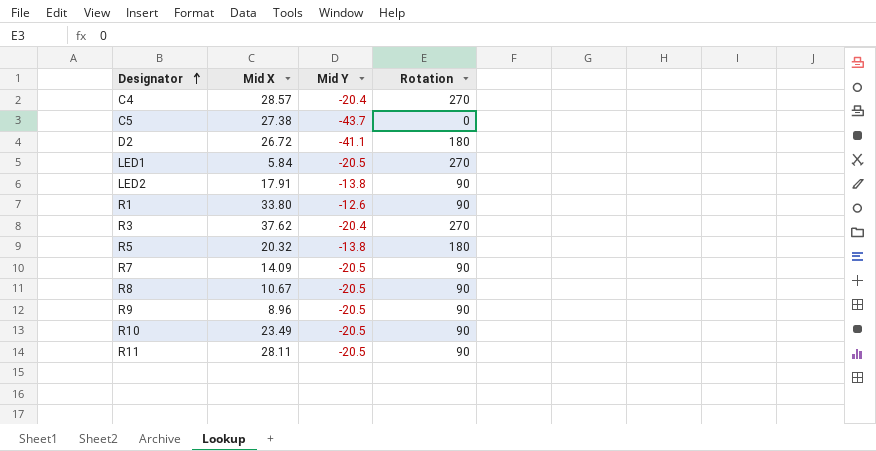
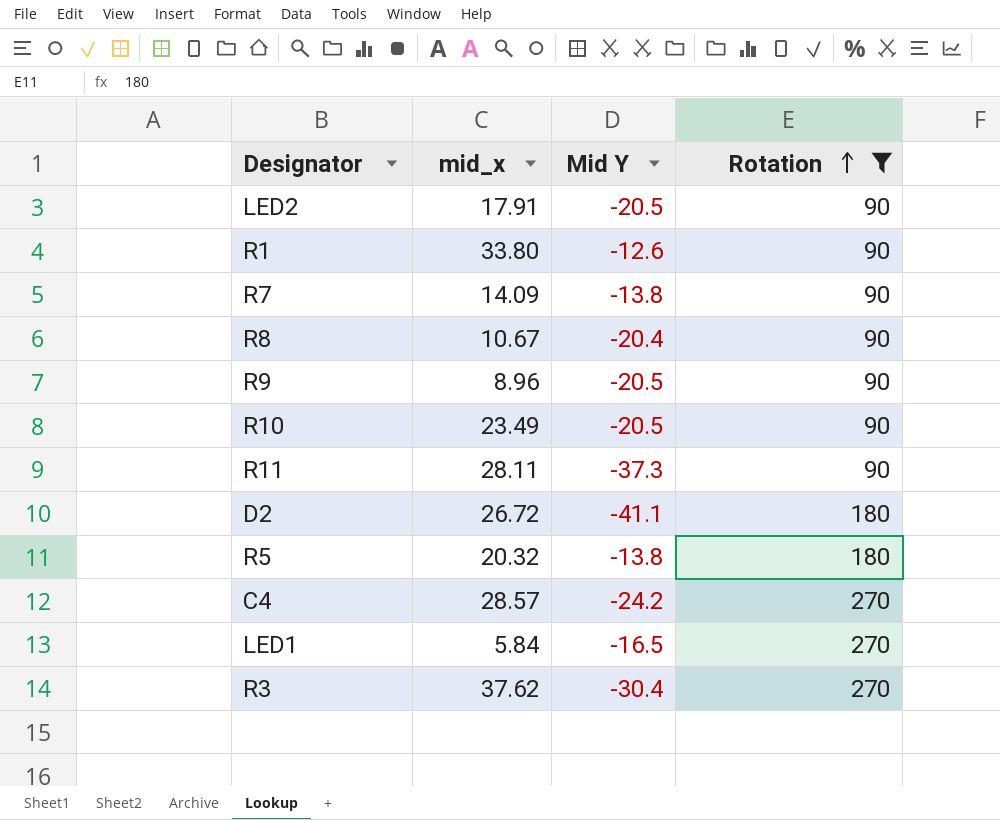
filter: none -> Rotation != 0
row order: Designator ascending -> Rotation ascending
column name: Mid X -> mid_x
LED2 | Mid Y: -13.8 -> -20.5
R7 | Mid Y: -20.5 -> -13.8
R8 | Mid Y: -20.5 -> -20.4
R11 | Mid Y: -20.5 -> -37.3
C4 | Mid Y: -20.4 -> -24.2
LED1 | Mid Y: -20.5 -> -16.5
R3 | Mid Y: -20.4 -> -30.4

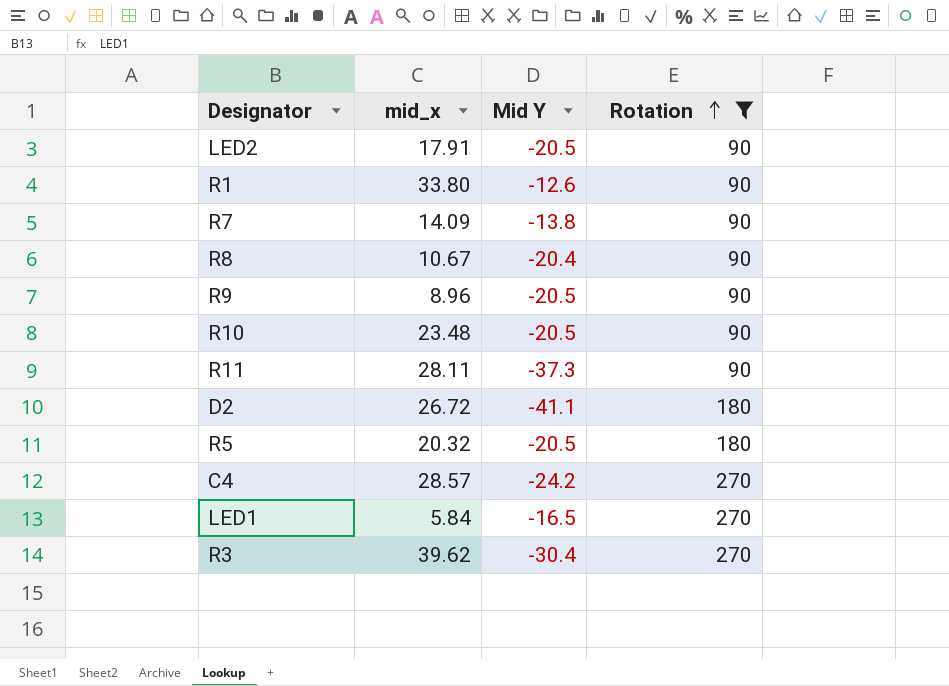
R10 | mid_x: 23.49 -> 23.48
R5 | Mid Y: -13.8 -> -20.5
R3 | mid_x: 37.62 -> 39.62

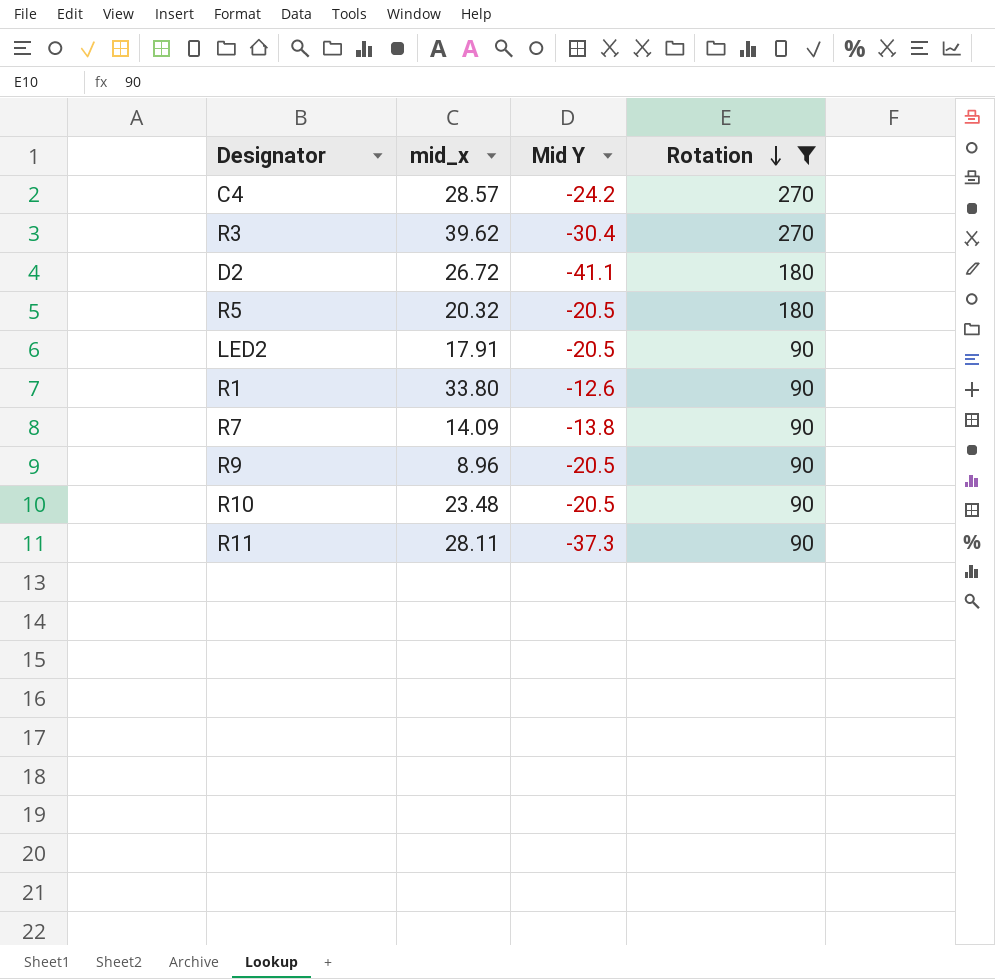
row order: Rotation ascending -> Rotation descending
row R8: 10.67 | -20.4 | 90 -> none
row LED1: 5.84 | -16.5 | 270 -> none

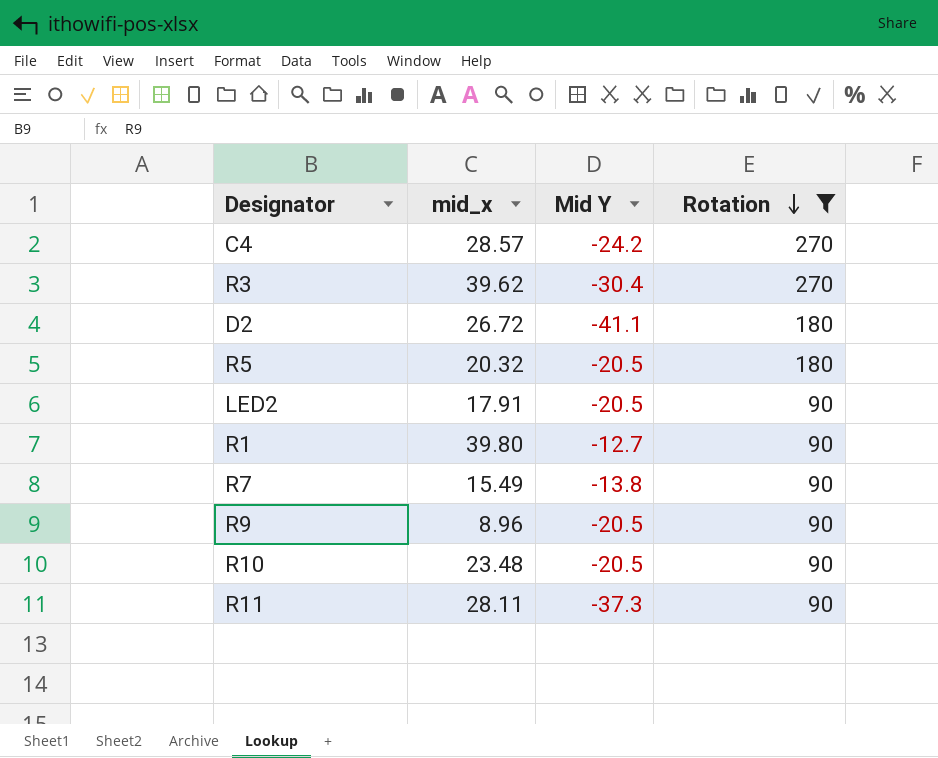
R1 | mid_x: 33.80 -> 39.80
R1 | Mid Y: -12.6 -> -12.7
R7 | mid_x: 14.09 -> 15.49

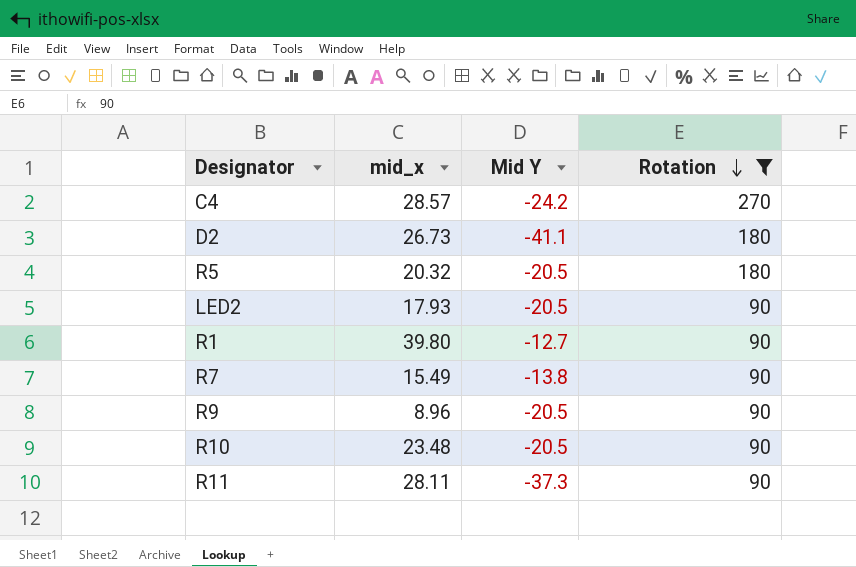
row R3: 39.62 | -30.4 | 270 -> none
D2 | mid_x: 26.72 -> 26.73
LED2 | mid_x: 17.91 -> 17.93

